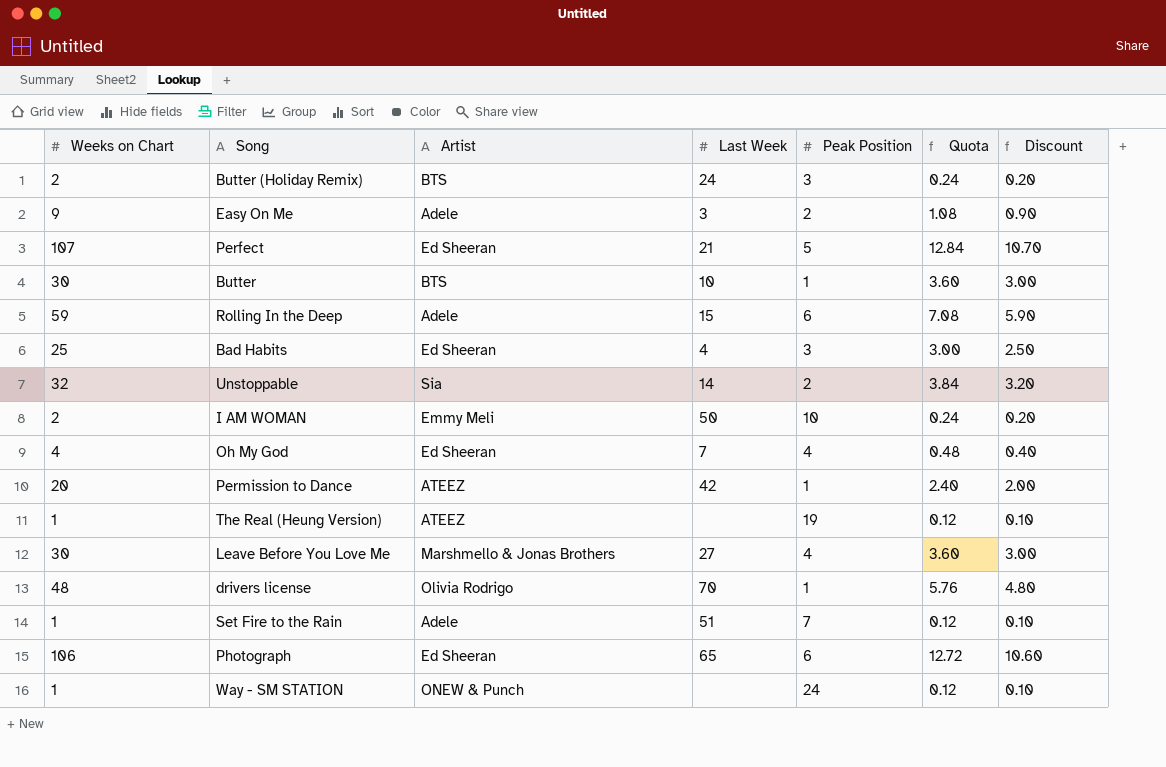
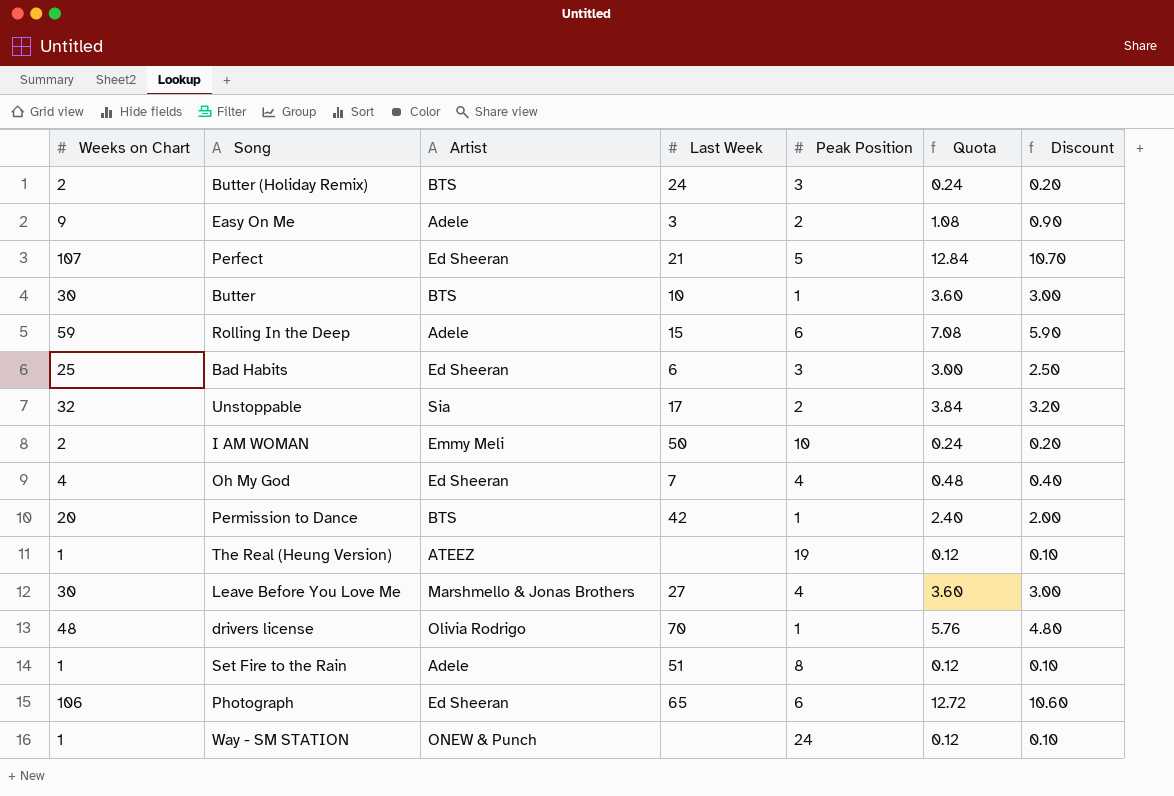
Bad Habits | Last Week: 4 -> 6
Unstoppable | Last Week: 14 -> 17
Permission to Dance | Artist: ATEEZ -> BTS
Set Fire to the Rain | Peak Position: 7 -> 8

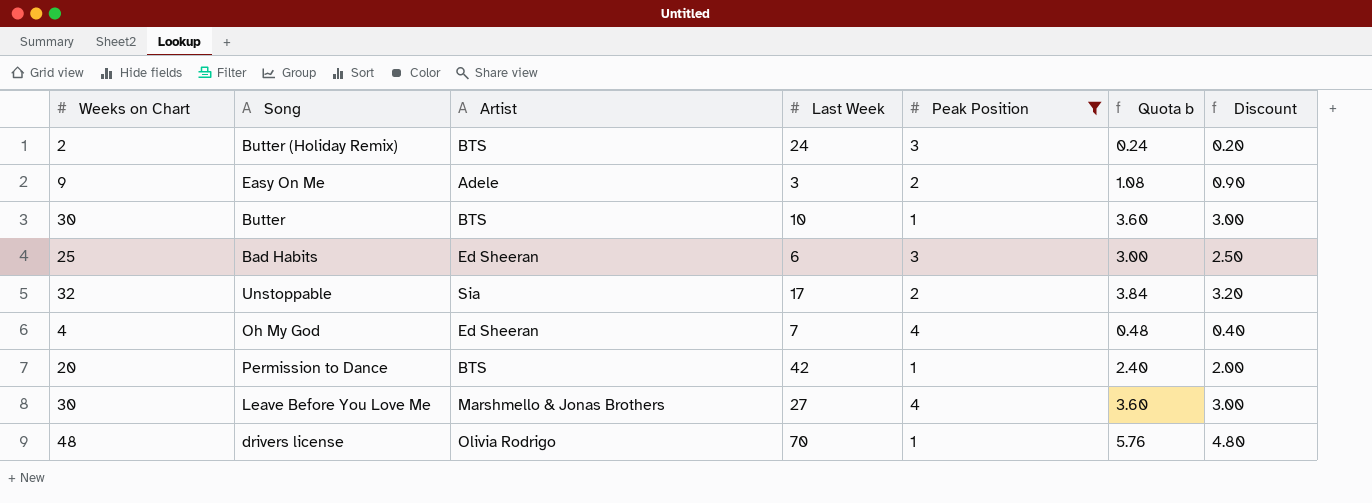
filter: none -> Peak Position <= 4
column name: Quota -> Quota b

